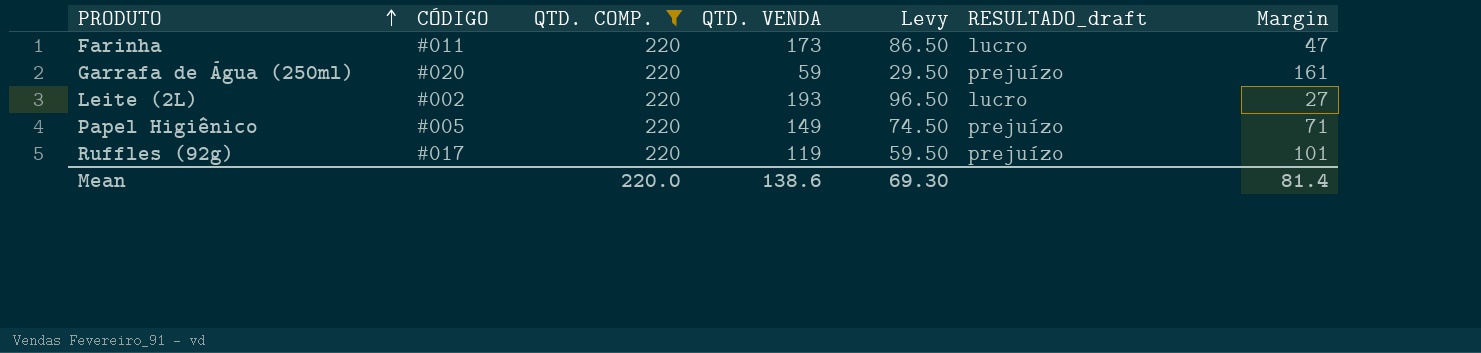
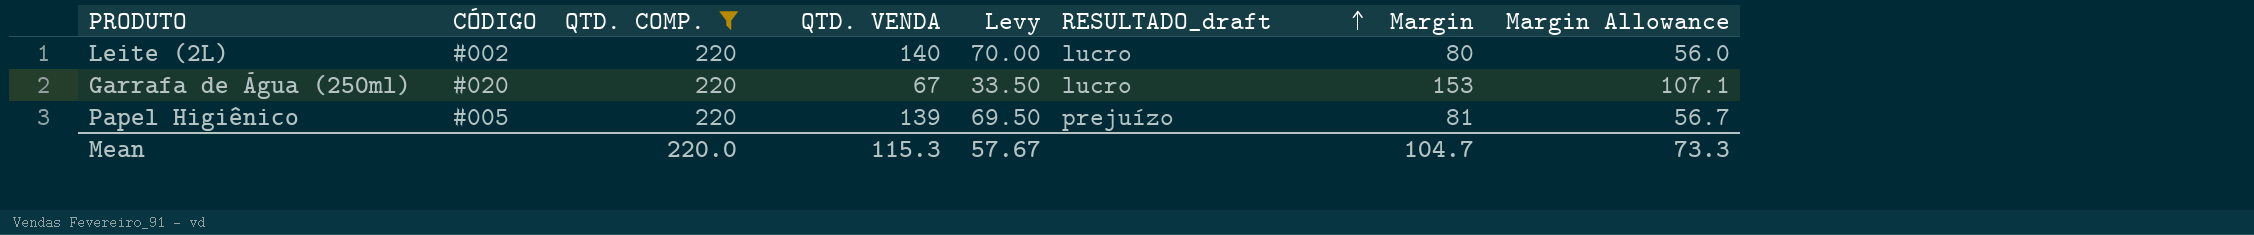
row order: PRODUTO ascending -> RESULTADO_draft ascending
column Margin Allowance | formula: none -> [Margin] * 0.7
row Farinha: #011 | 220 | 173 | 86.50 | lucro | 47 -> none
row Ruffles (92g): #017 | 220 | 119 | 59.50 | prejuízo | 101 -> none
Leite (2L) | QTD. VENDA: 193 -> 140
Leite (2L) | Levy: 96.50 -> 70.00
Leite (2L) | Margin: 27 -> 80
Garrafa de Água (250ml) | QTD. VENDA: 59 -> 67
Garrafa de Água (250ml) | Levy: 29.50 -> 33.50
Garrafa de Água (250ml) | RESULTADO_draft: prejuízo -> lucro
Garrafa de Água (250ml) | Margin: 161 -> 153
Papel Higiênico | QTD. VENDA: 149 -> 139
Papel Higiênico | Levy: 74.50 -> 69.50
Papel Higiênico | Margin: 71 -> 81
Mean | QTD. VENDA: 138.6 -> 115.3
Mean | Levy: 69.30 -> 57.67
Mean | Margin: 81.4 -> 104.7

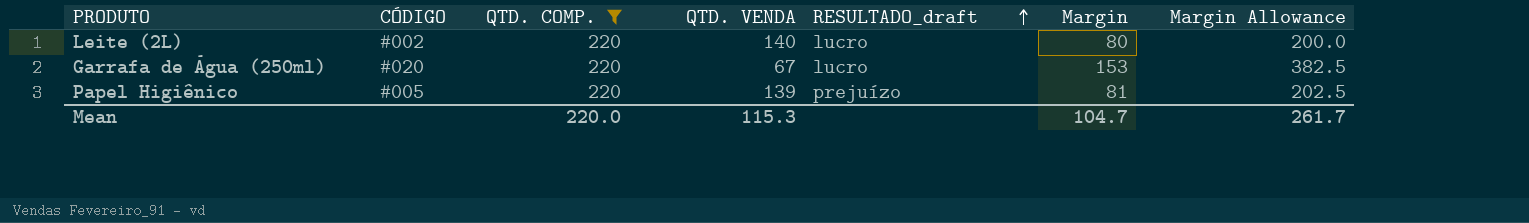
column Levy | formula: [QTD. VENDA] * 0.5 -> none
column Margin Allowance | formula: [Margin] * 0.7 -> [Margin] * 2.5
Mean | Margin Allowance: 73.3 -> 261.7

